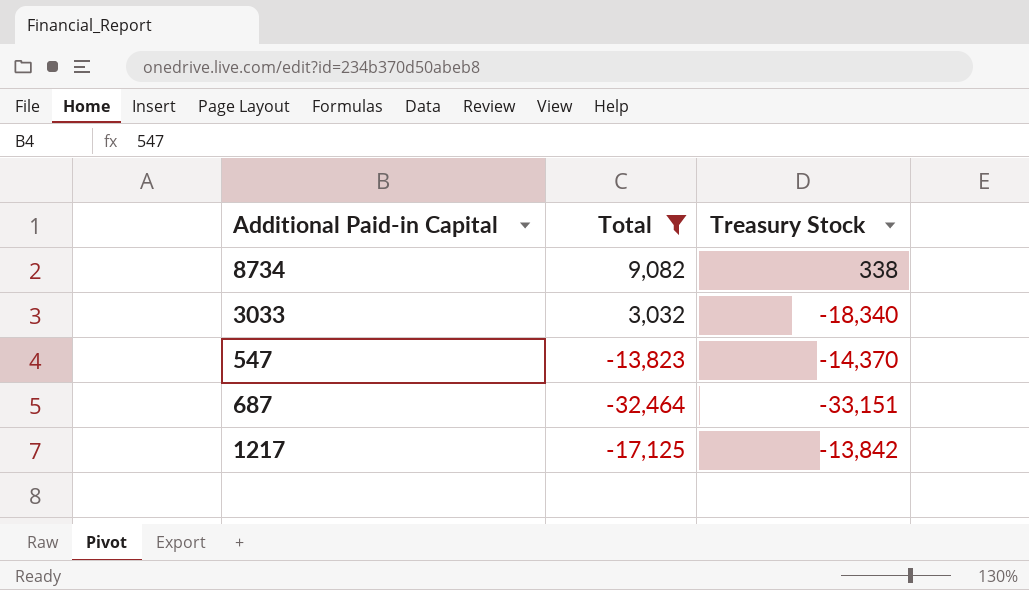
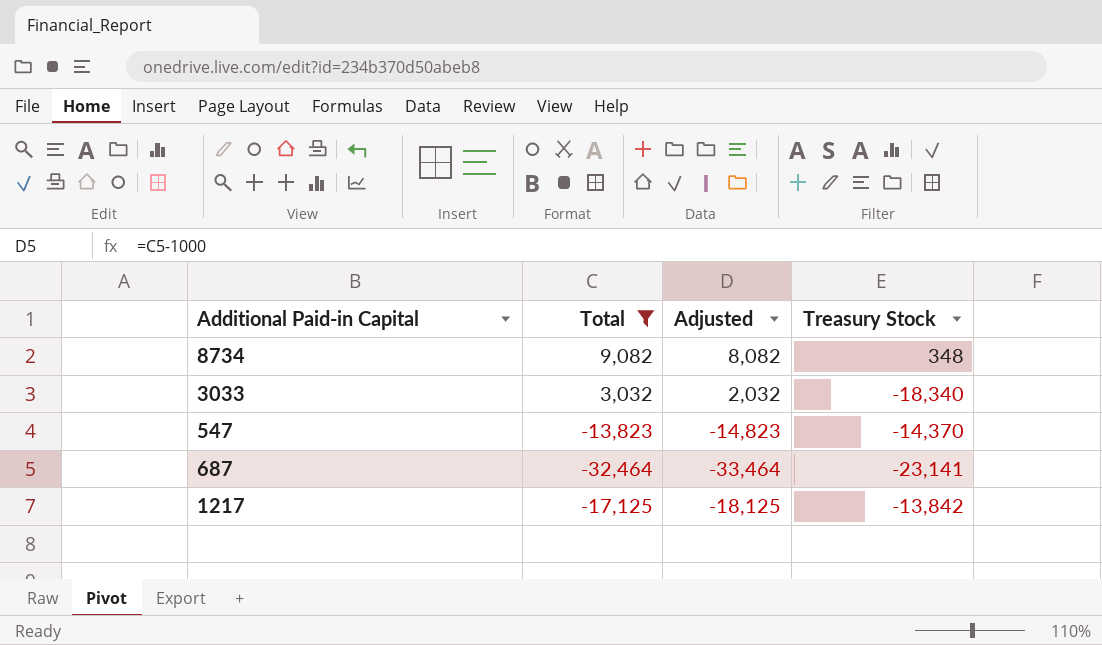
column Adjusted | formula: none -> [Total] - 1000
8734 | Treasury Stock: 338 -> 348
687 | Treasury Stock: -33,151 -> -23,141

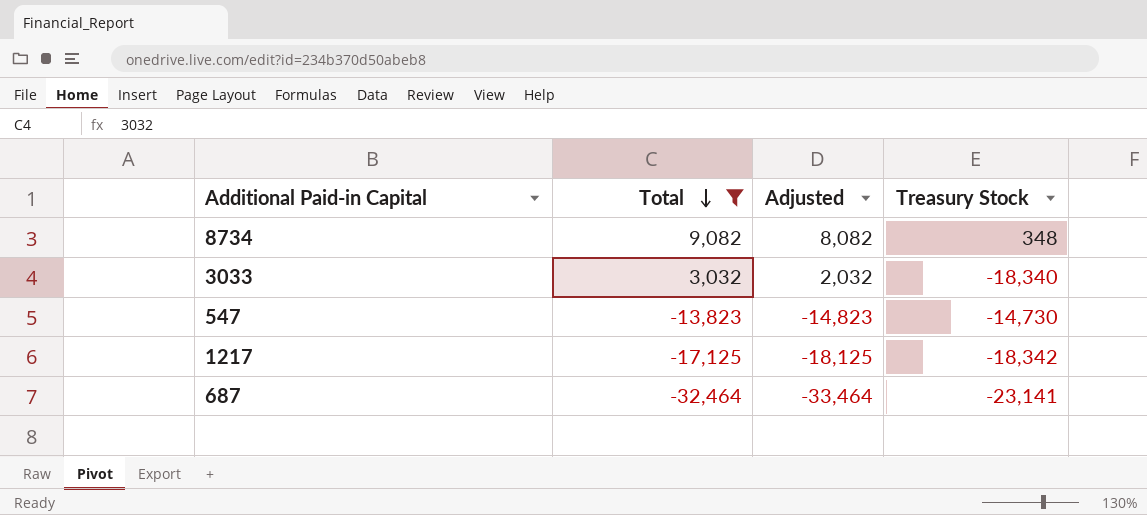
row order: none -> Total descending
547 | Treasury Stock: -14,370 -> -14,730
1217 | Treasury Stock: -13,842 -> -18,342

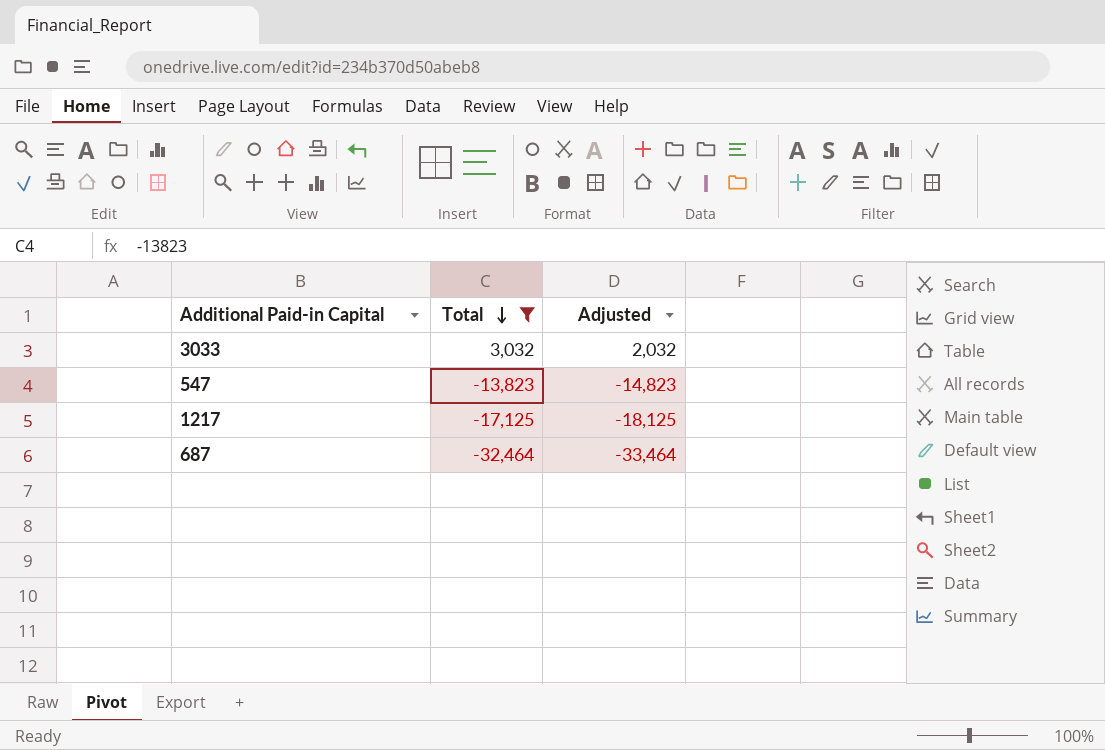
column Treasury Stock | position: 4 -> none
row 8734: 9,082 | 8,082 | 348 -> none

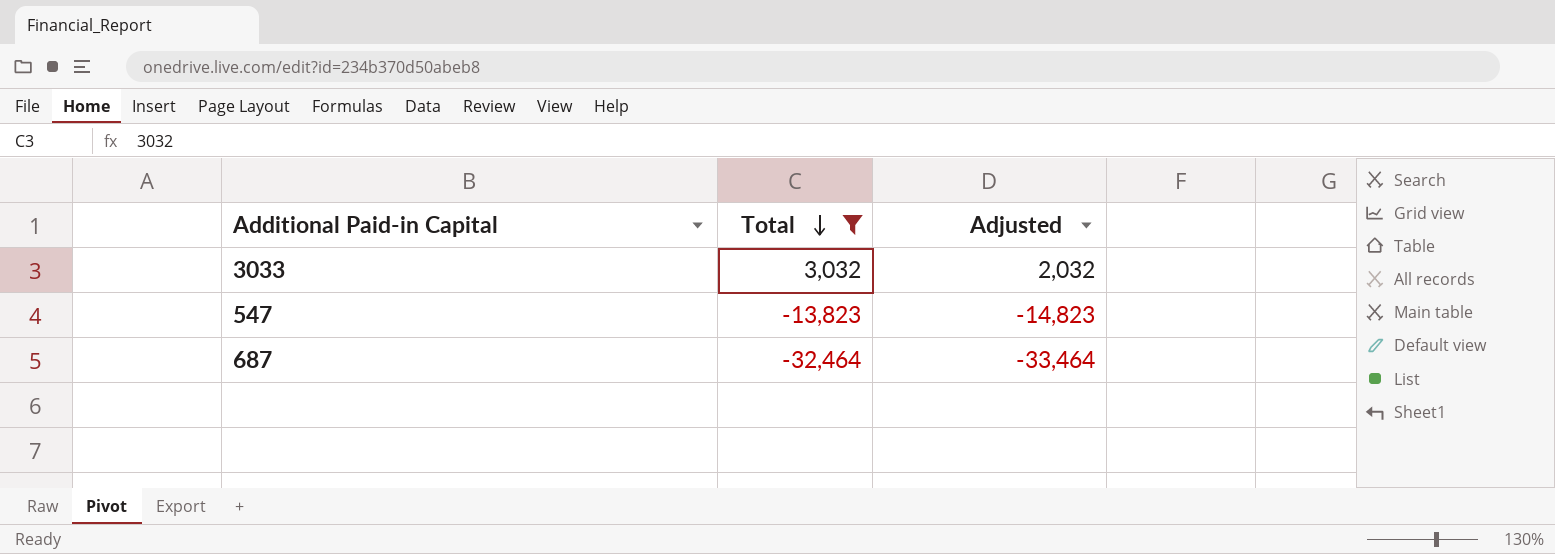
row 1217: -17,125 | -18,125 -> none

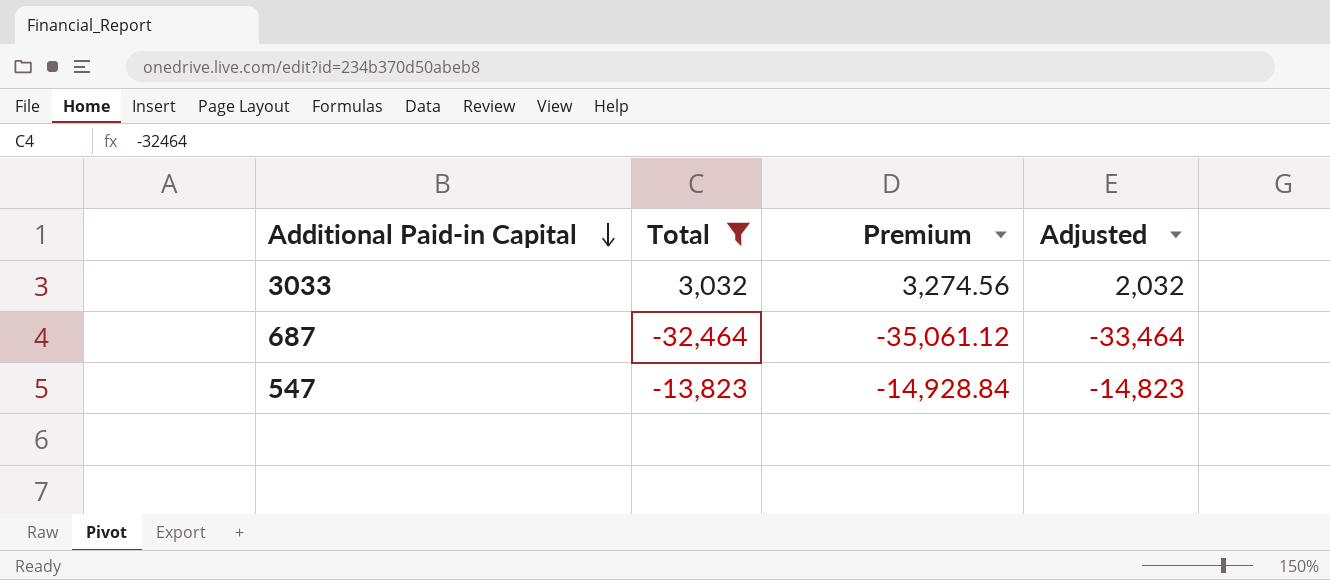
row order: Total descending -> Additional Paid-in Capital descending
column Premium | formula: none -> [Total] * 1.08

